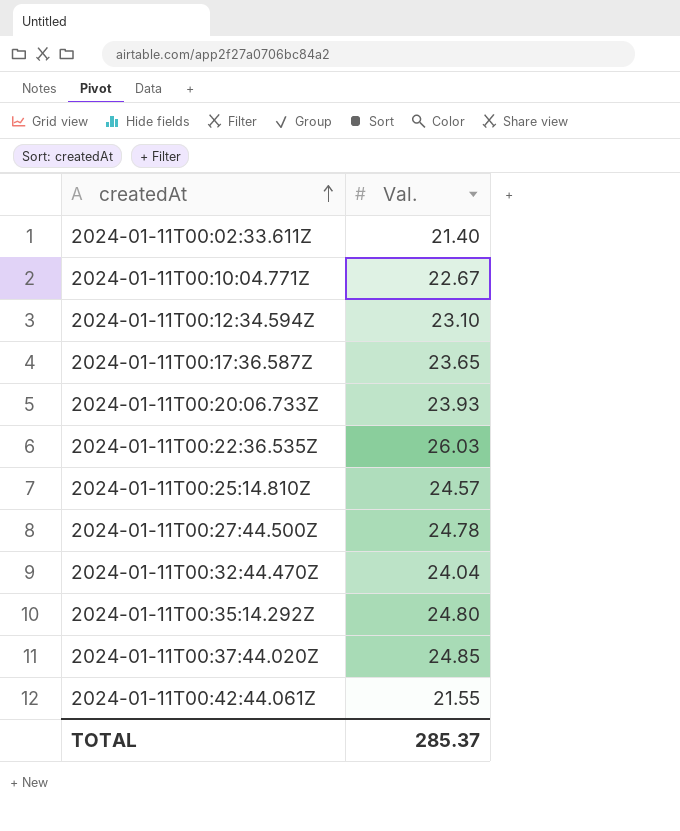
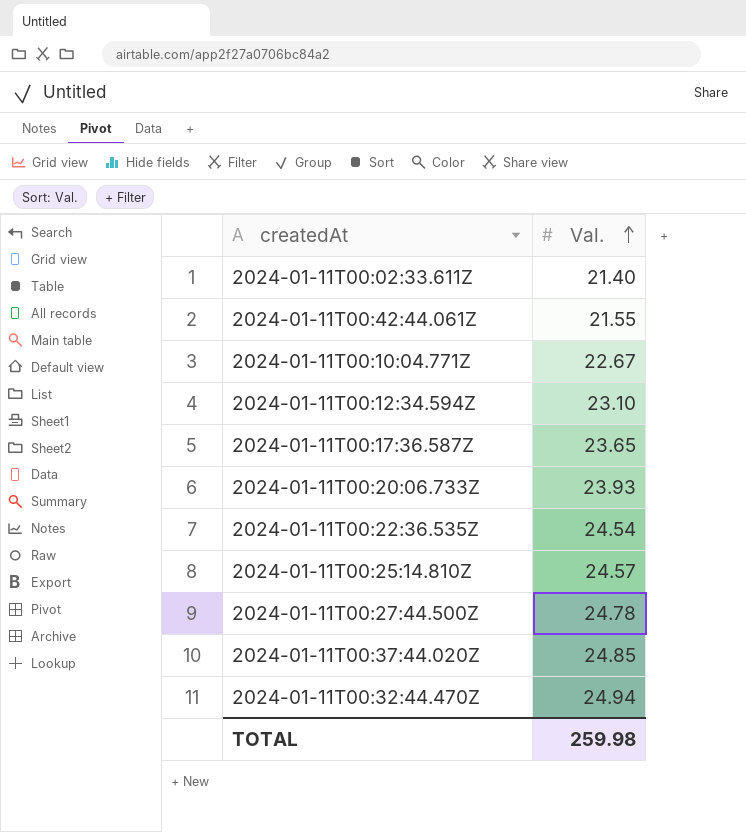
row order: createdAt ascending -> Val. ascending
row 2024-01-11T00:35:14.292Z: 24.80 -> none
2024-01-11T00:22:36.535Z | Val.: 26.03 -> 24.54
2024-01-11T00:32:44.470Z | Val.: 24.04 -> 24.94
TOTAL | Val.: 285.37 -> 259.98

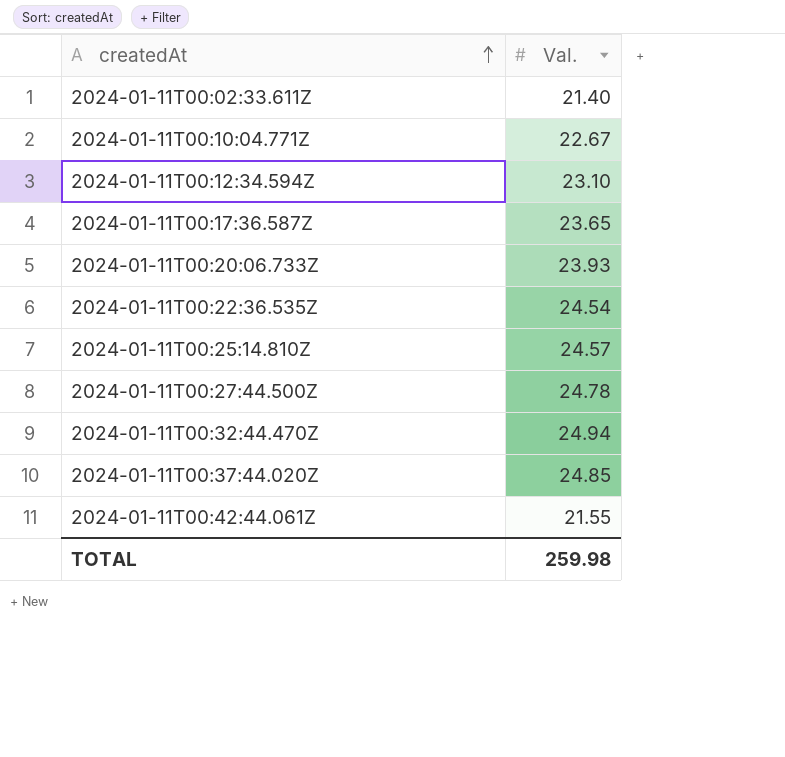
row order: Val. ascending -> createdAt ascending

